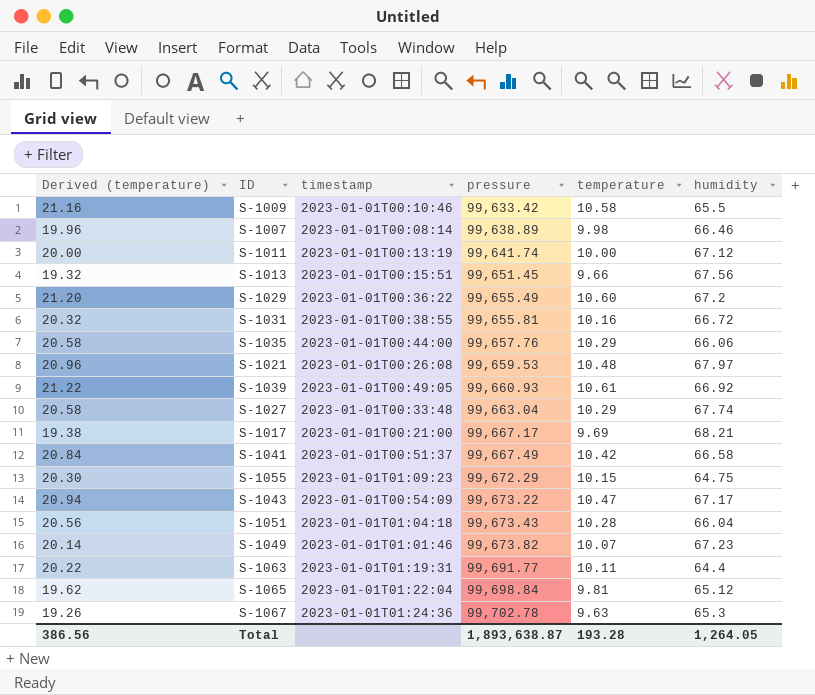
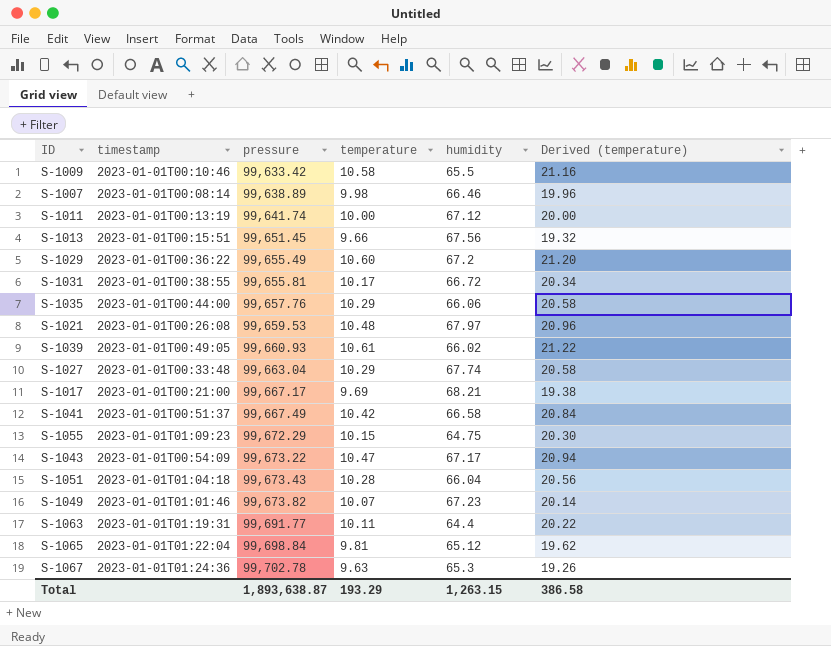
column Derived (temperature) | position: 1 -> 6
S-1031 | temperature: 10.16 -> 10.17
S-1031 | Derived (temperature): 20.32 -> 20.34
S-1039 | humidity: 66.92 -> 66.02
Total | temperature: 193.28 -> 193.29
Total | humidity: 1,264.05 -> 1,263.15
Total | Derived (temperature): 386.56 -> 386.58

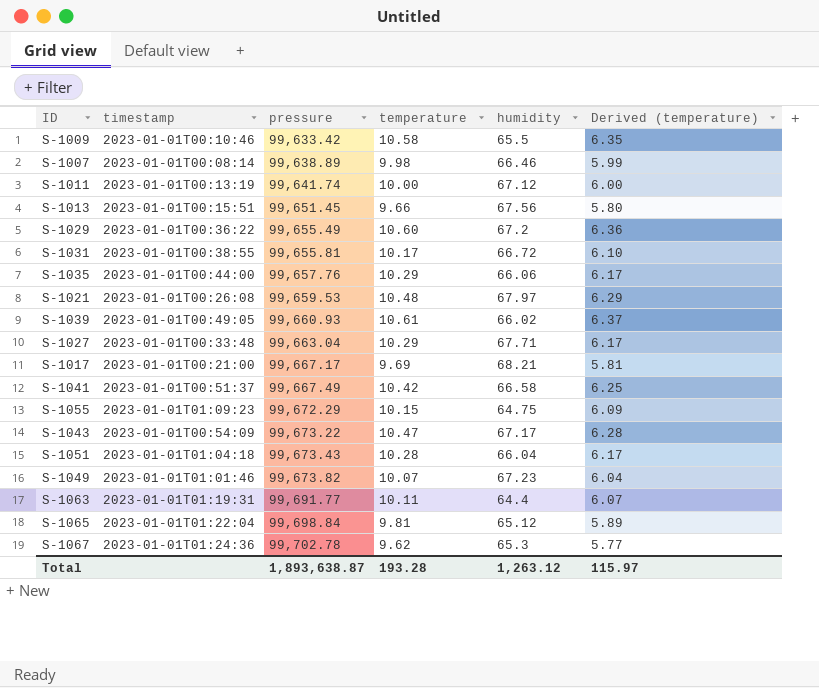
column Derived (temperature) | formula: [temperature] * 2 -> [temperature] * 0.6
S-1027 | humidity: 67.74 -> 67.71
S-1067 | temperature: 9.63 -> 9.62
Total | temperature: 193.29 -> 193.28
Total | humidity: 1,263.15 -> 1,263.12
Total | Derived (temperature): 386.58 -> 115.97

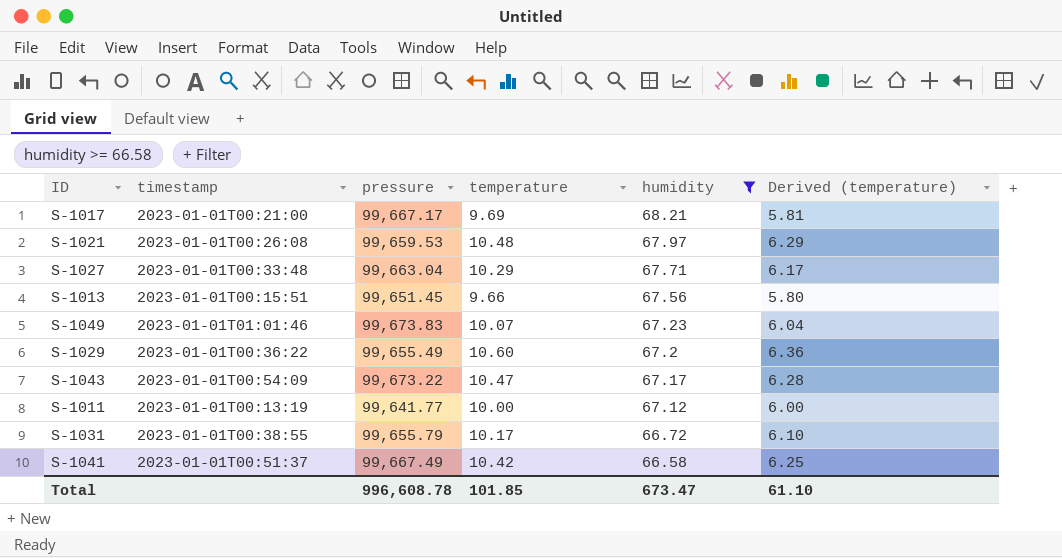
filter: none -> humidity >= 66.58
row order: pressure ascending -> humidity descending
S-1049 | pressure: 99,673.82 -> 99,673.83
S-1011 | pressure: 99,641.74 -> 99,641.77
S-1031 | pressure: 99,655.81 -> 99,655.79
Total | pressure: 1,893,638.87 -> 996,608.78
Total | temperature: 193.28 -> 101.85
Total | humidity: 1,263.12 -> 673.47
Total | Derived (temperature): 115.97 -> 61.10

